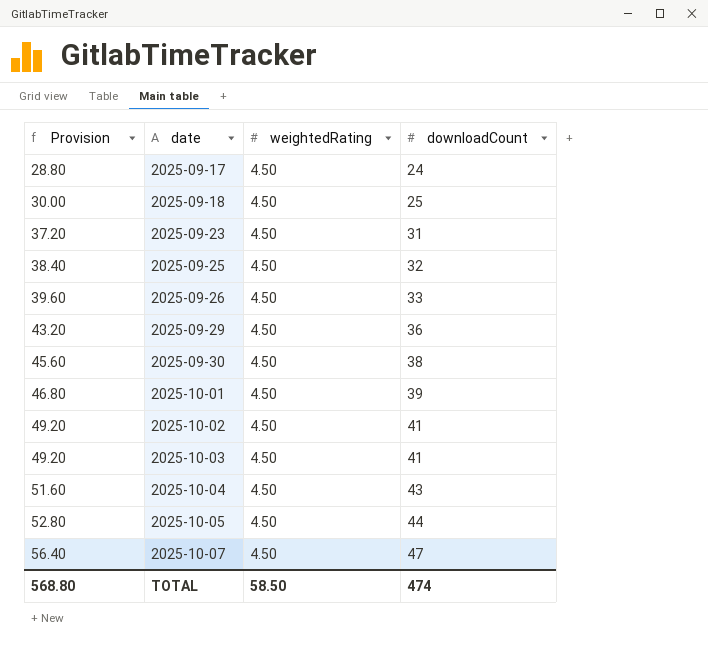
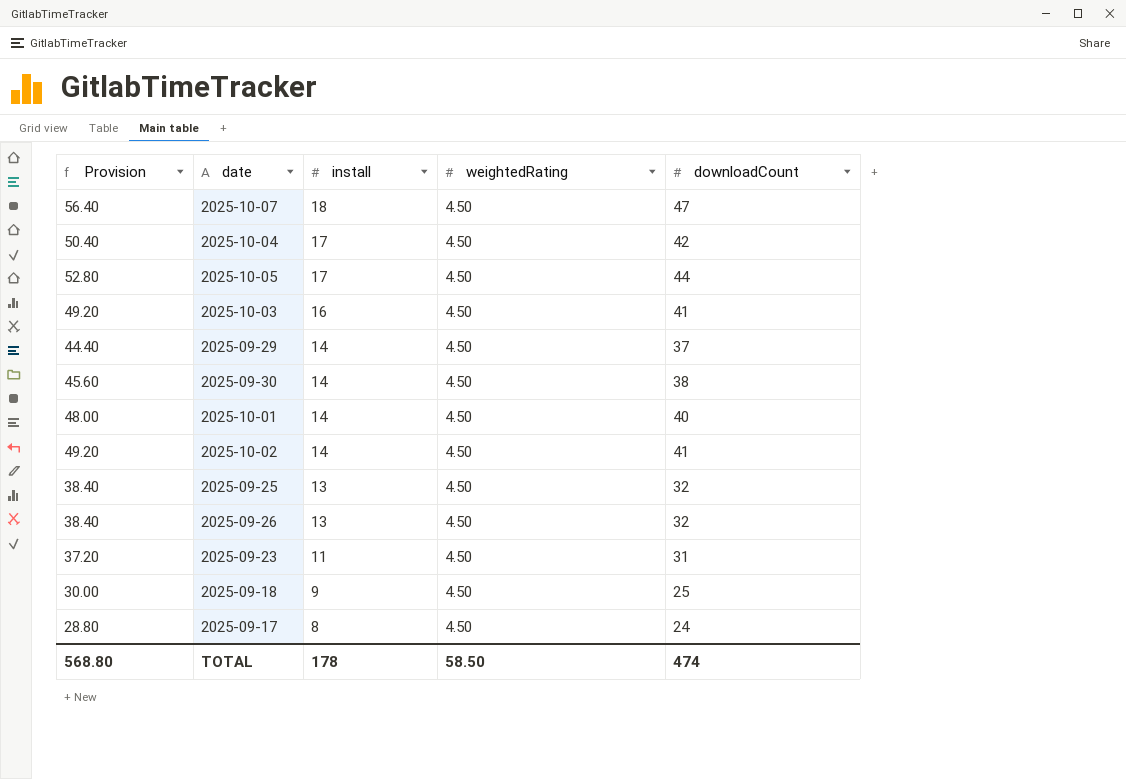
row order: Provision ascending -> install descending
column install | position: none -> 3
2025-10-04 | Provision: 51.60 -> 50.40
2025-10-04 | downloadCount: 43 -> 42
2025-09-29 | Provision: 43.20 -> 44.40
2025-09-29 | downloadCount: 36 -> 37
2025-10-01 | Provision: 46.80 -> 48.00
2025-10-01 | downloadCount: 39 -> 40
2025-09-26 | Provision: 39.60 -> 38.40
2025-09-26 | downloadCount: 33 -> 32

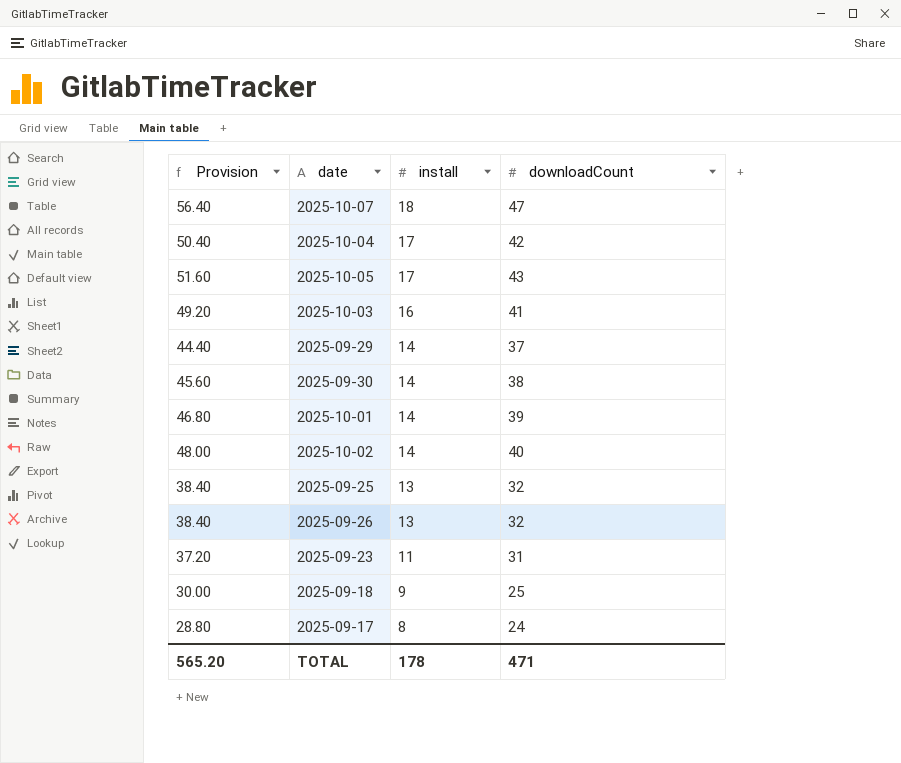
column weightedRating | position: 4 -> none
2025-10-05 | Provision: 52.80 -> 51.60
2025-10-05 | downloadCount: 44 -> 43
2025-10-01 | Provision: 48.00 -> 46.80
2025-10-01 | downloadCount: 40 -> 39
2025-10-02 | Provision: 49.20 -> 48.00
2025-10-02 | downloadCount: 41 -> 40
TOTAL | Provision: 568.80 -> 565.20
TOTAL | downloadCount: 474 -> 471

